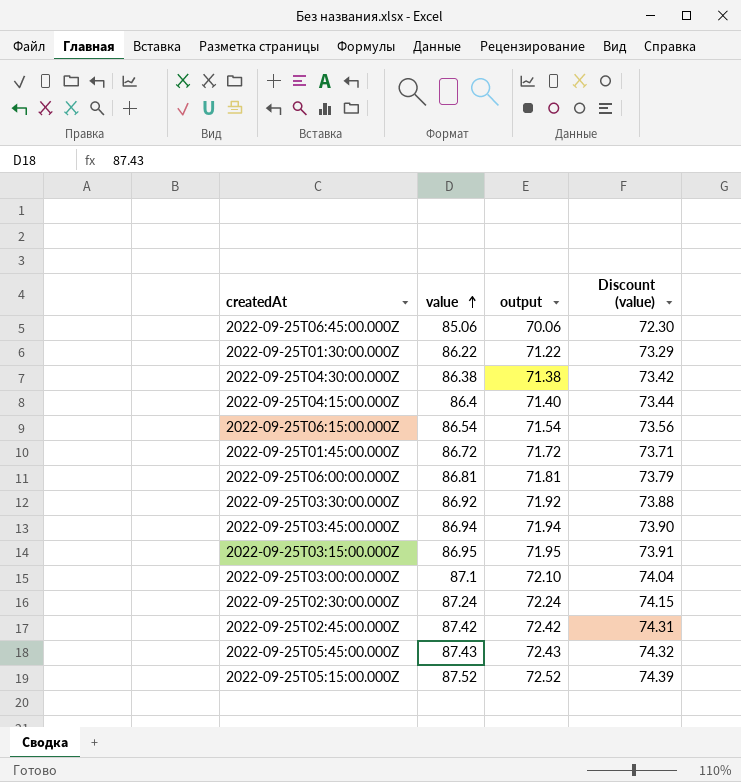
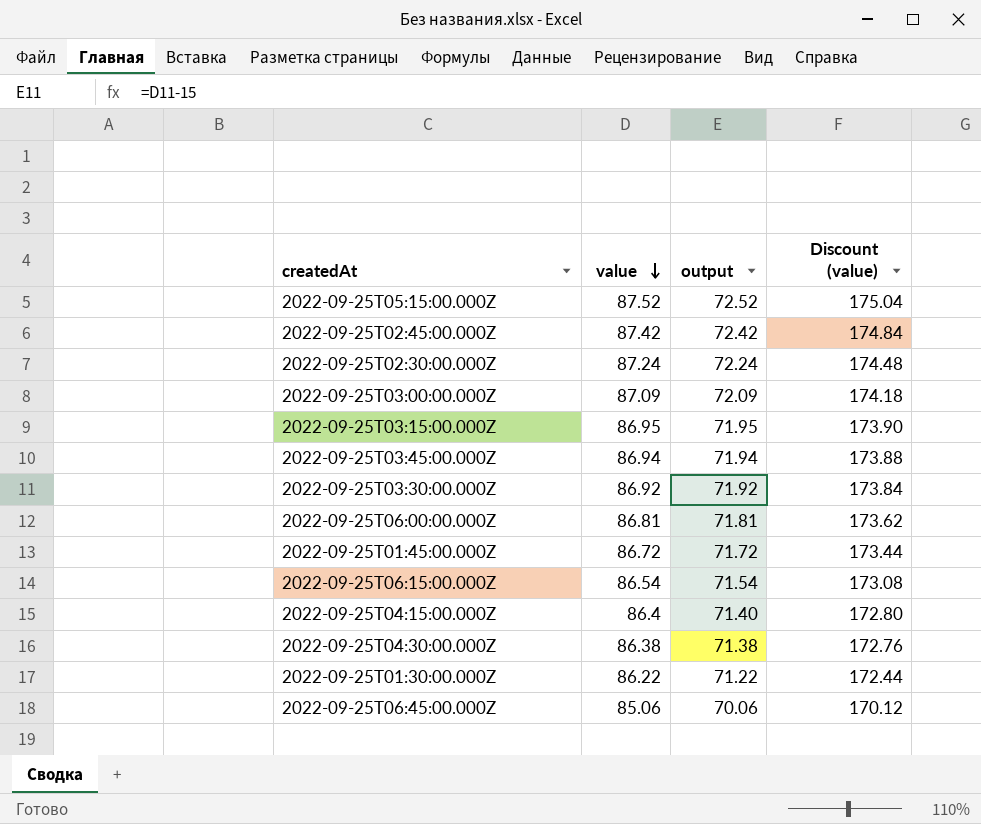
row order: value ascending -> value descending
column Discount (value) | formula: [value] * 0.85 -> [value] * 2
row 2022-09-25T05:45:00.000Z: 87.43 | 72.43 | 74.32 -> none
2022-09-25T03:00:00.000Z | value: 87.1 -> 87.09
2022-09-25T03:00:00.000Z | output: 72.10 -> 72.09

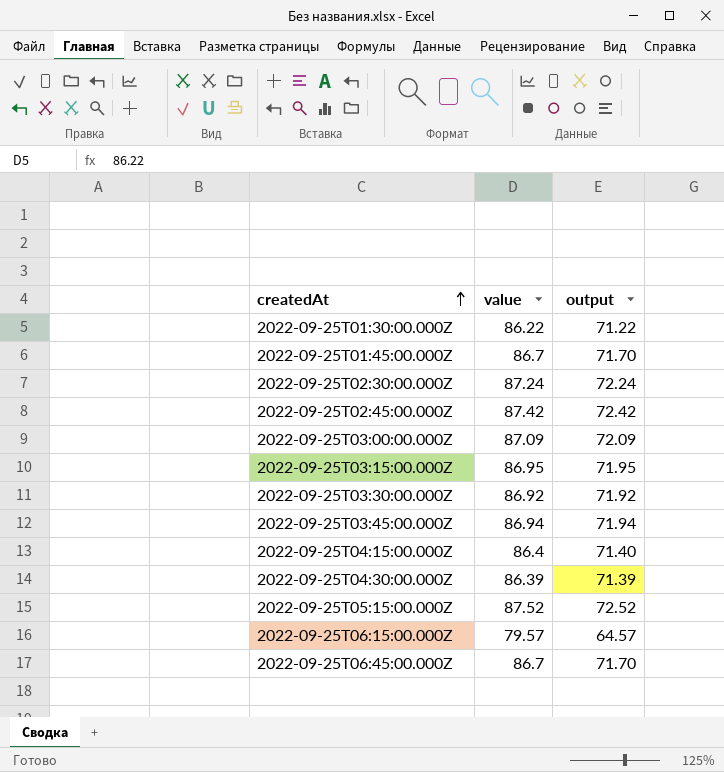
row order: value descending -> createdAt ascending
column Discount (value) | formula: [value] * 2 -> none
row 2022-09-25T06:00:00.000Z: 86.81 | 71.81 | 173.62 -> none
2022-09-25T01:45:00.000Z | value: 86.72 -> 86.7
2022-09-25T01:45:00.000Z | output: 71.72 -> 71.70
2022-09-25T04:30:00.000Z | value: 86.38 -> 86.39
2022-09-25T04:30:00.000Z | output: 71.38 -> 71.39
2022-09-25T06:15:00.000Z | value: 86.54 -> 79.57
2022-09-25T06:15:00.000Z | output: 71.54 -> 64.57
2022-09-25T06:45:00.000Z | value: 85.06 -> 86.7
2022-09-25T06:45:00.000Z | output: 70.06 -> 71.70

